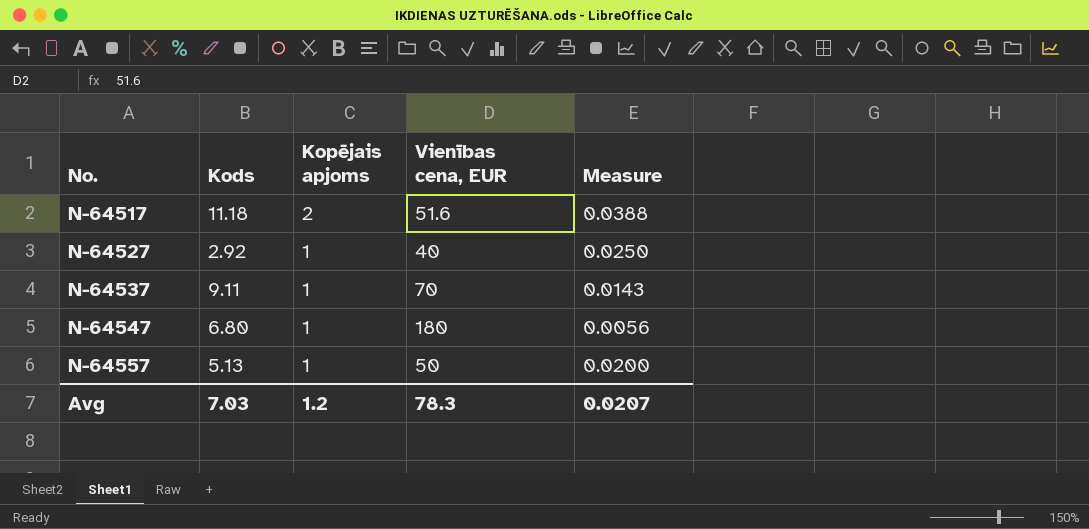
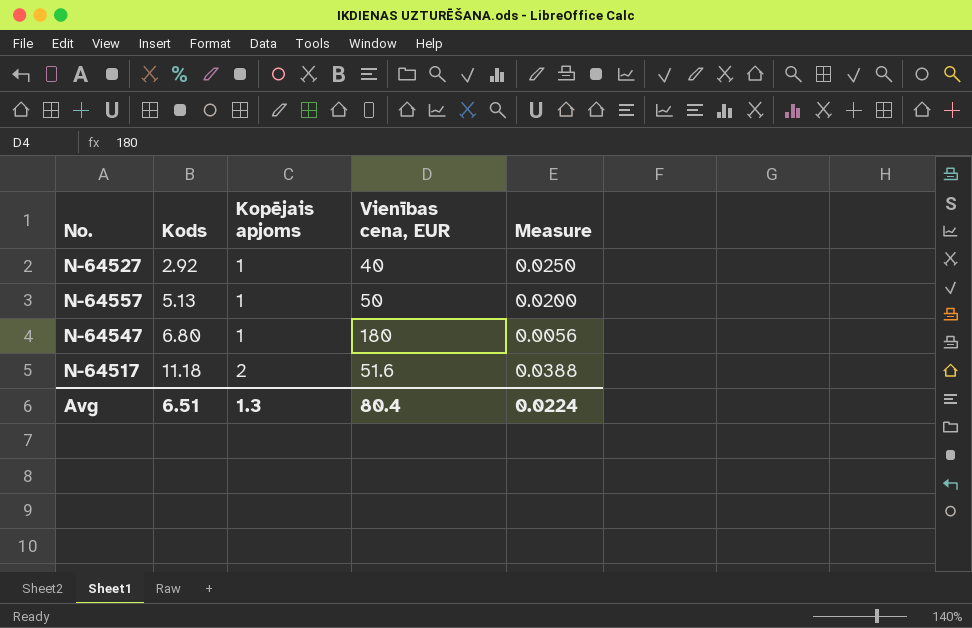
row order: No. ascending -> Kods ascending
row N-64537: 9.11 | 1 | 70 | 0.0143 -> none
Avg | Kods: 7.03 -> 6.51
Avg | Kopējais apjoms: 1.2 -> 1.3
Avg | Vienības cena, EUR: 78.3 -> 80.4
Avg | Measure: 0.0207 -> 0.0224

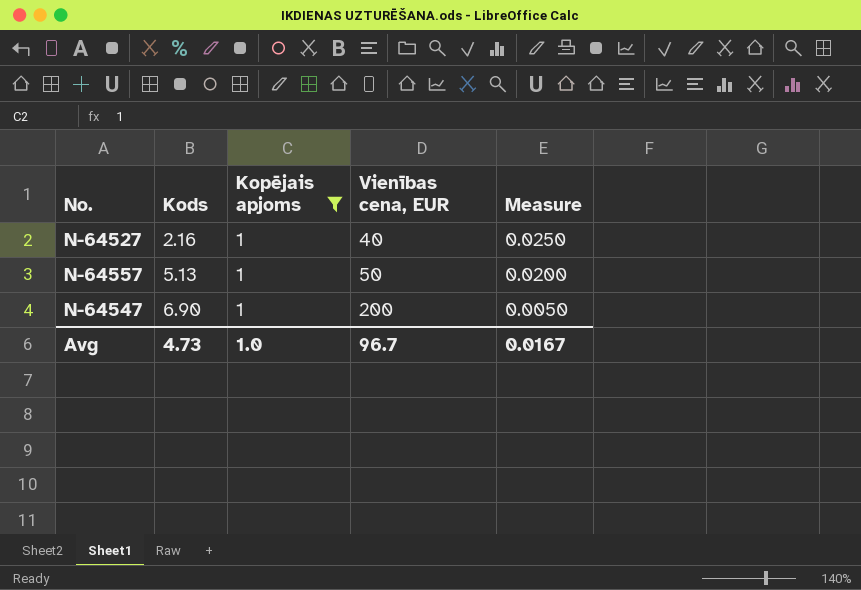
filter: none -> Kopējais apjoms = 1
N-64527 | Kods: 2.92 -> 2.16
N-64547 | Kods: 6.80 -> 6.90
N-64547 | Vienības cena, EUR: 180 -> 200
N-64547 | Measure: 0.0056 -> 0.0050
Avg | Kods: 6.51 -> 4.73
Avg | Kopējais apjoms: 1.3 -> 1.0
Avg | Vienības cena, EUR: 80.4 -> 96.7
Avg | Measure: 0.0224 -> 0.0167

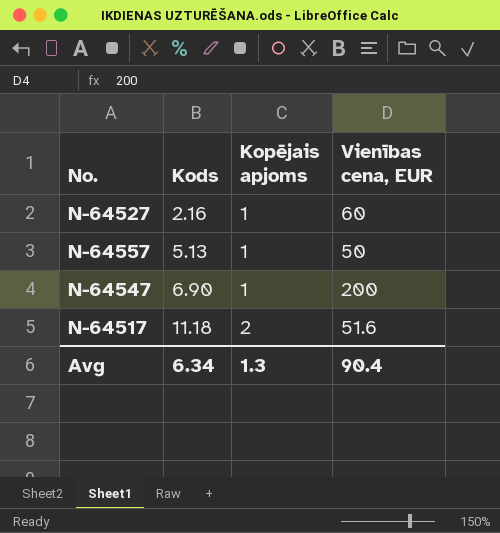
filter: Kopējais apjoms = 1 -> none
column Measure | formula: [Kopējais apjoms] / [Vienības cena, EUR] -> none
N-64527 | Vienības cena, EUR: 40 -> 60
Avg | Kods: 4.73 -> 6.34
Avg | Kopējais apjoms: 1.0 -> 1.3
Avg | Vienības cena, EUR: 96.7 -> 90.4

